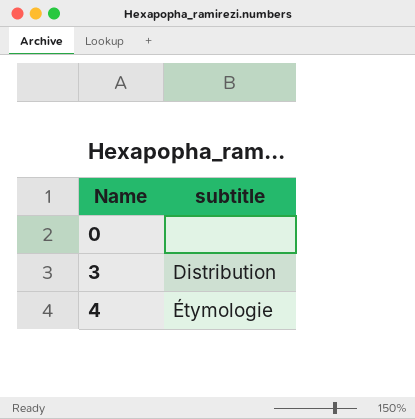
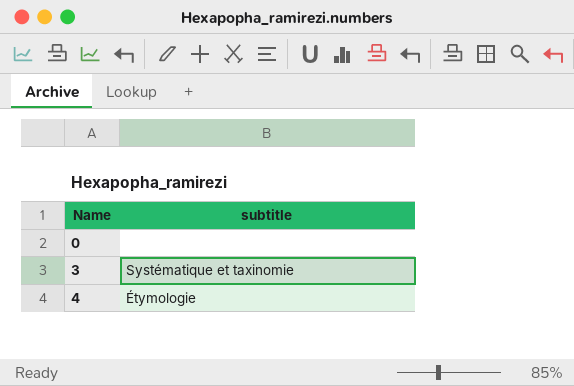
3 | subtitle: Distribution -> Systématique et taxinomie

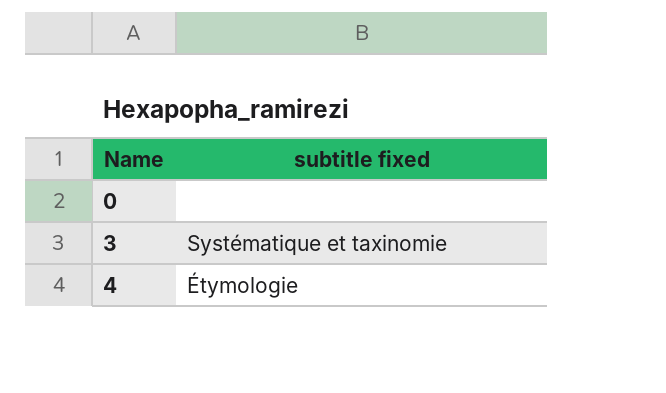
column name: subtitle -> subtitle fixed

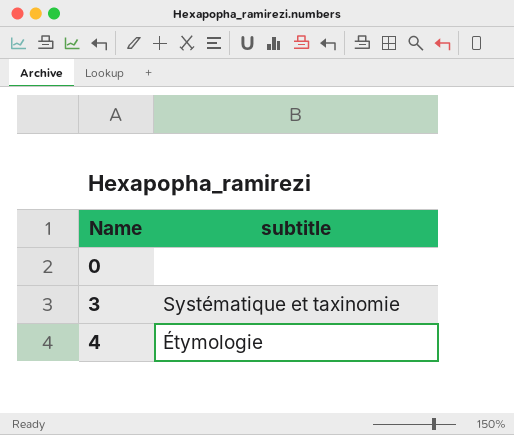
column name: subtitle fixed -> subtitle

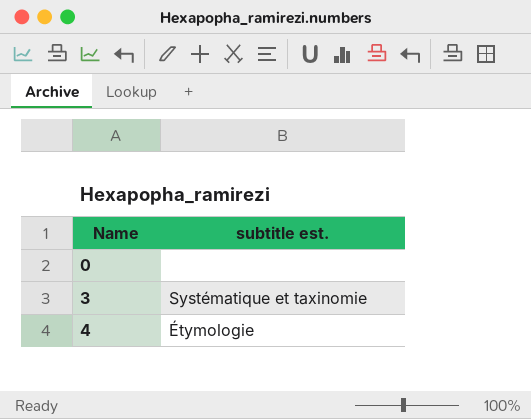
column name: subtitle -> subtitle est.

